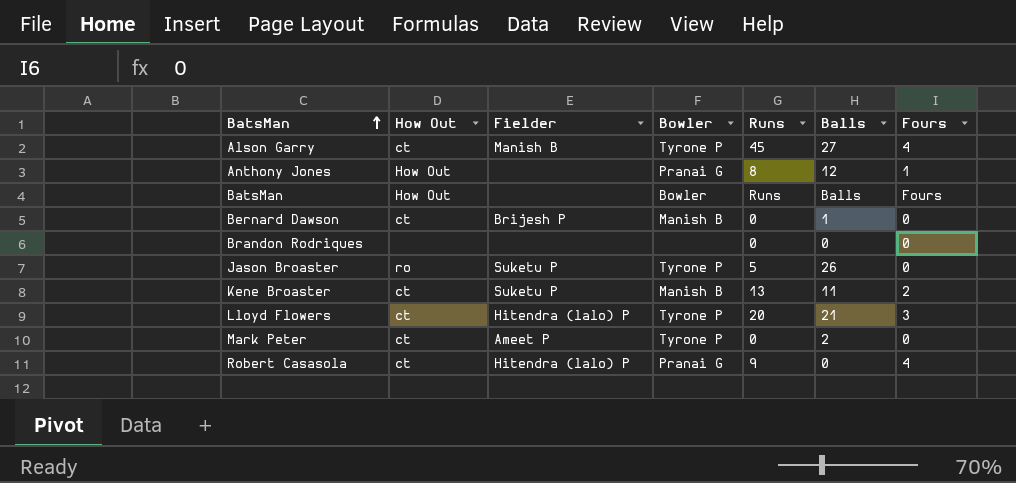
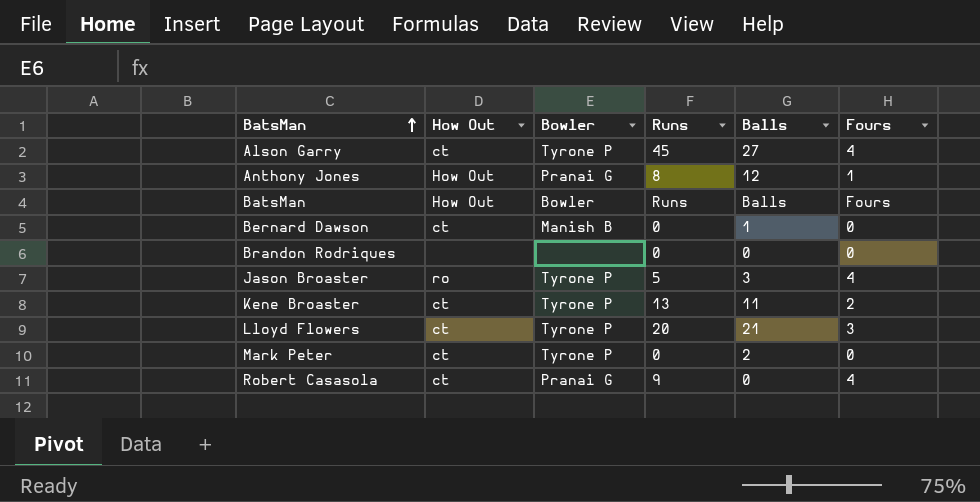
column Fielder | position: 3 -> none
Jason Broaster | Balls: 26 -> 3
Jason Broaster | Fours: 0 -> 4
Kene Broaster | Bowler: Manish B -> Tyrone P

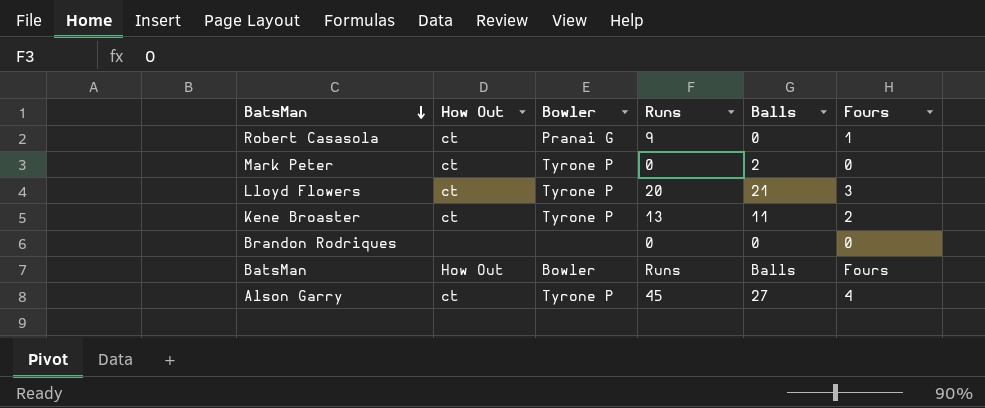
row order: BatsMan ascending -> BatsMan descending
row Anthony Jones: How Out | Pranai G | 8 | 12 | 1 -> none
row Bernard Dawson: ct | Manish B | 0 | 1 | 0 -> none
row Jason Broaster: ro | Tyrone P | 5 | 3 | 4 -> none
Robert Casasola | Fours: 4 -> 1

